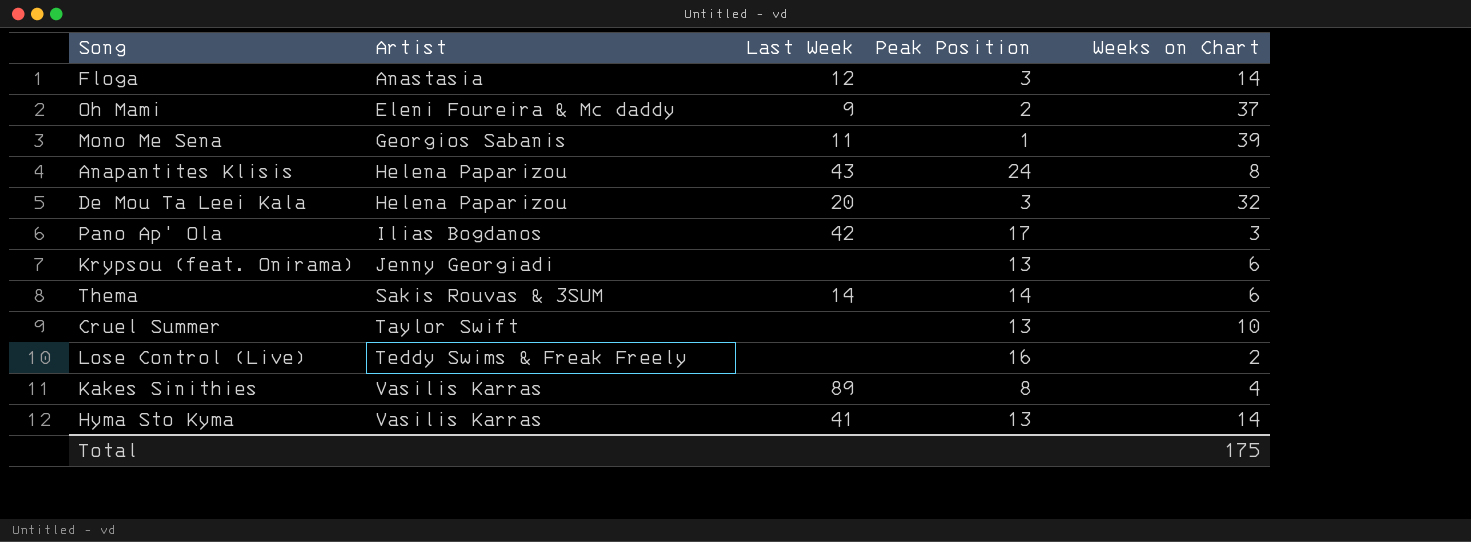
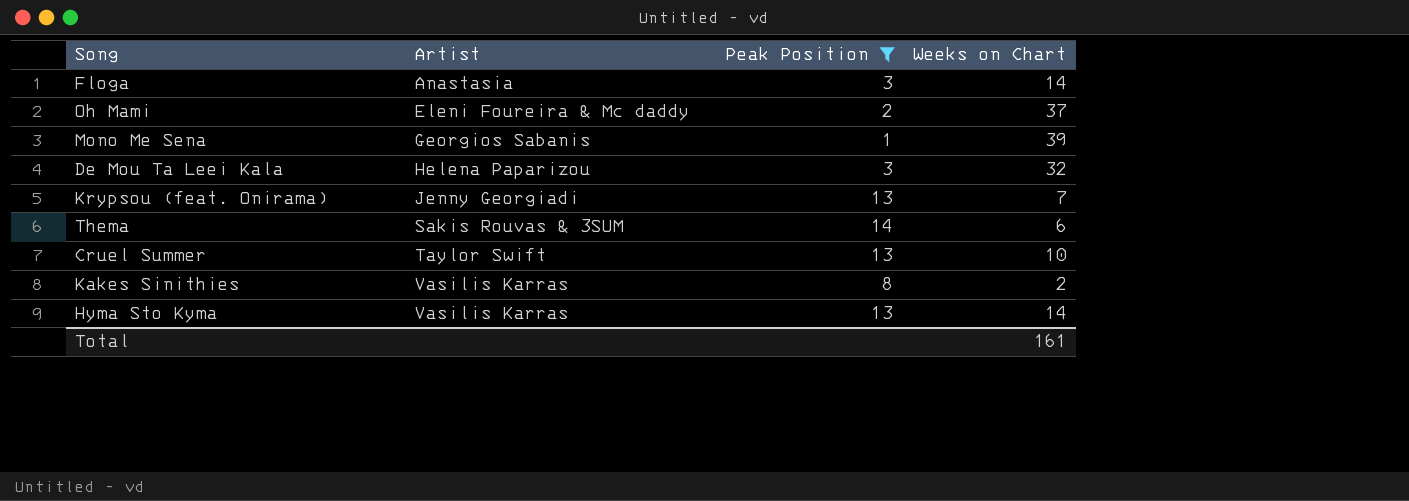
filter: none -> Peak Position <= 14
column Last Week | position: 3 -> none
Krypsou (feat. Onirama) | Weeks on Chart: 6 -> 7
Kakes Sinithies | Weeks on Chart: 4 -> 2
Total | Weeks on Chart: 175 -> 161

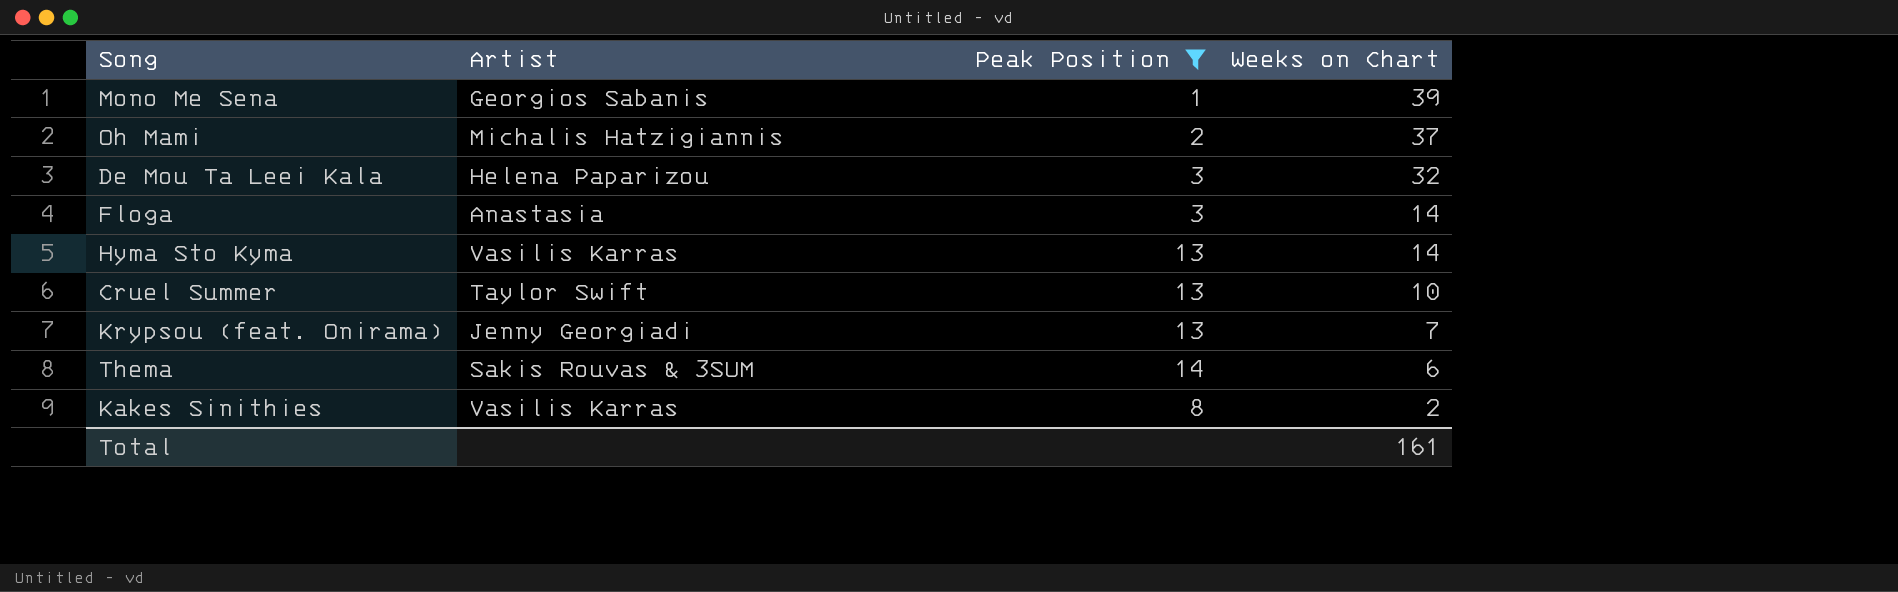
row order: Artist ascending -> Weeks on Chart descending
Oh Mami | Artist: Eleni Foureira & Mc daddy -> Michalis Hatzigiannis

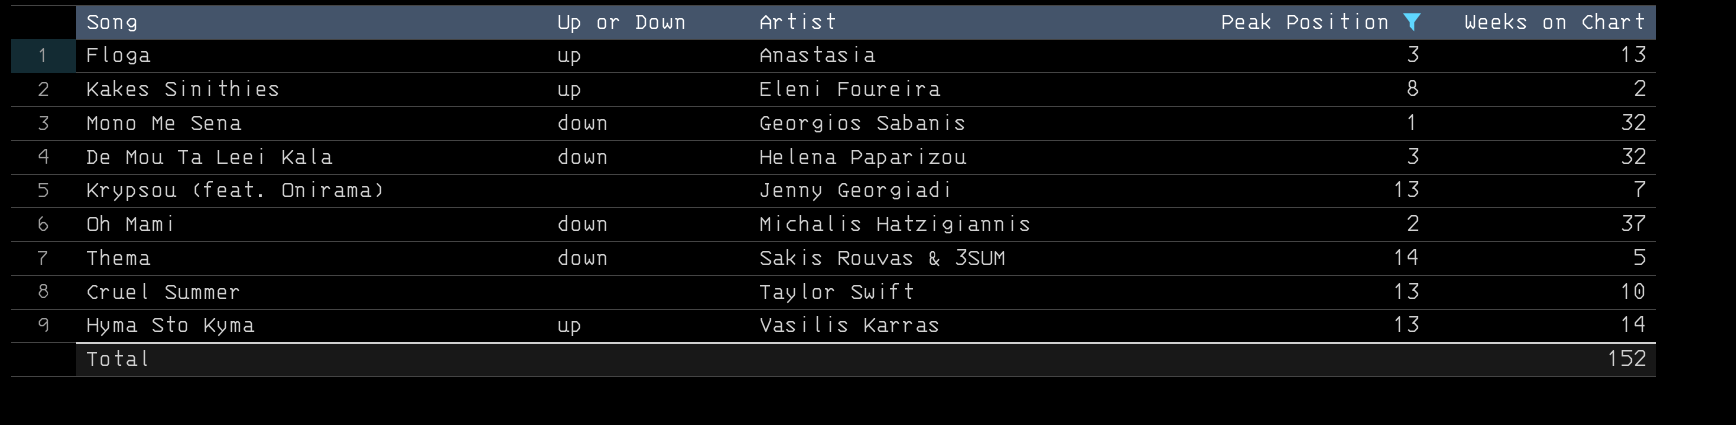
row order: Weeks on Chart descending -> Artist ascending
column Up or Down | position: none -> 2
Floga | Weeks on Chart: 14 -> 13
Kakes Sinithies | Artist: Vasilis Karras -> Eleni Foureira
Mono Me Sena | Weeks on Chart: 39 -> 32
Thema | Weeks on Chart: 6 -> 5
Total | Weeks on Chart: 161 -> 152

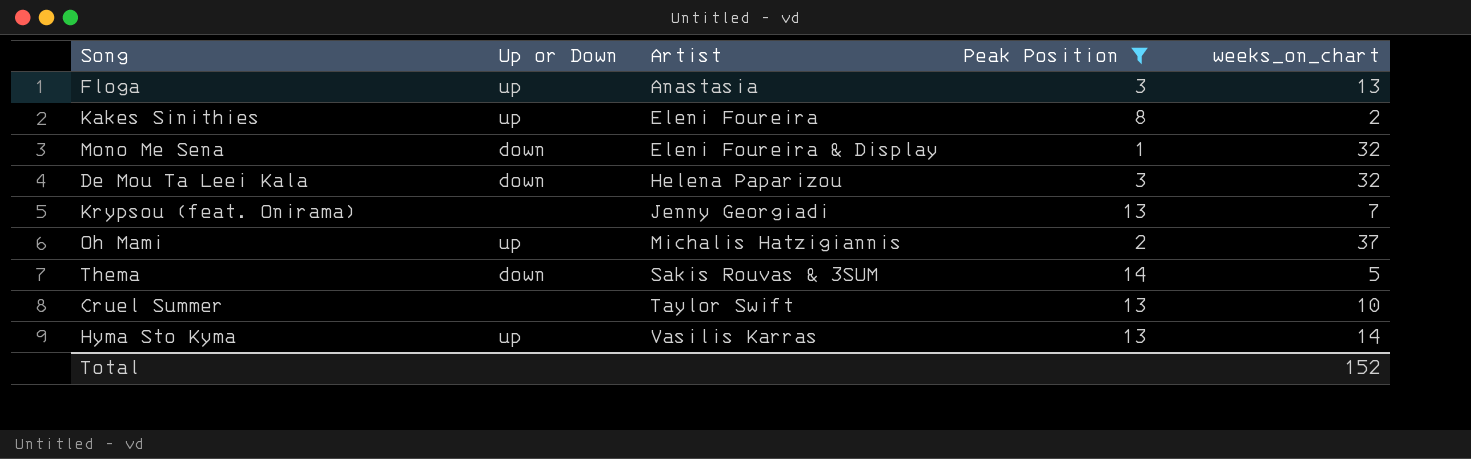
column name: Weeks on Chart -> weeks_on_chart
Mono Me Sena | Artist: Georgios Sabanis -> Eleni Foureira & Display
Oh Mami | Up or Down: down -> up

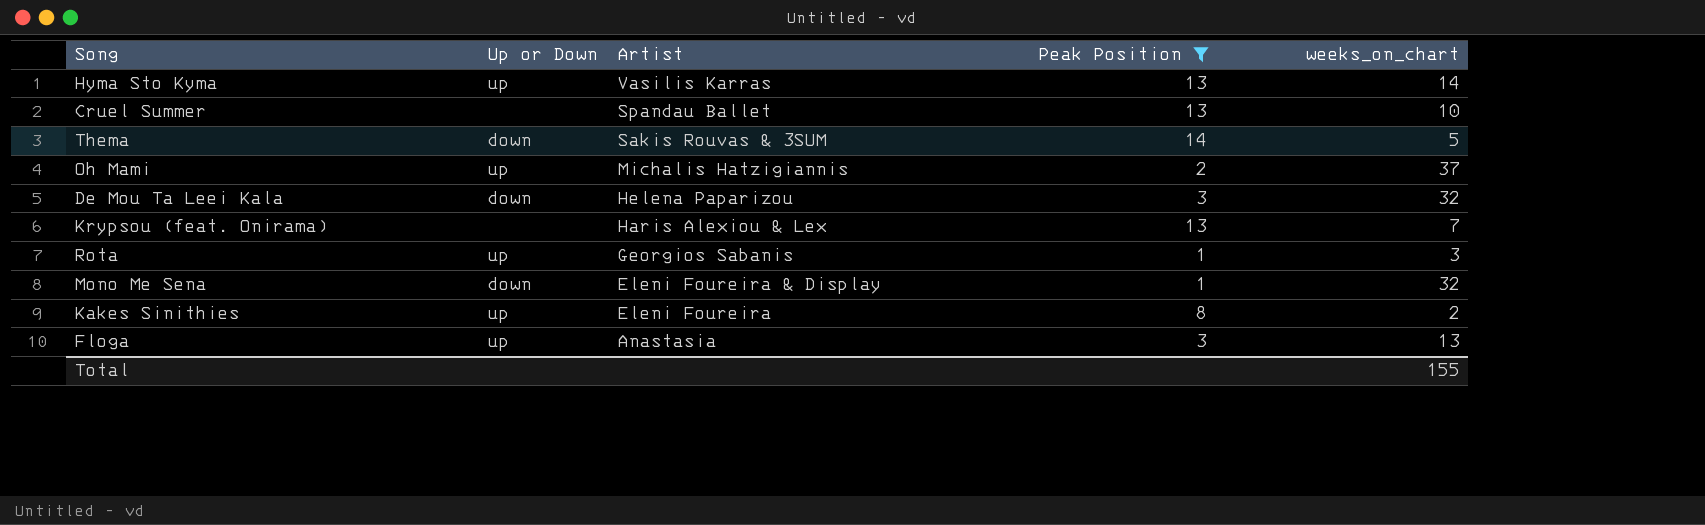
row order: Artist ascending -> Artist descending
Cruel Summer | Artist: Taylor Swift -> Spandau Ballet
Krypsou (feat. Onirama) | Artist: Jenny Georgiadi -> Haris Alexiou & Lex
row Rota: none -> up | Georgios Sabanis | 1 | 3
Total | weeks_on_chart: 152 -> 155

